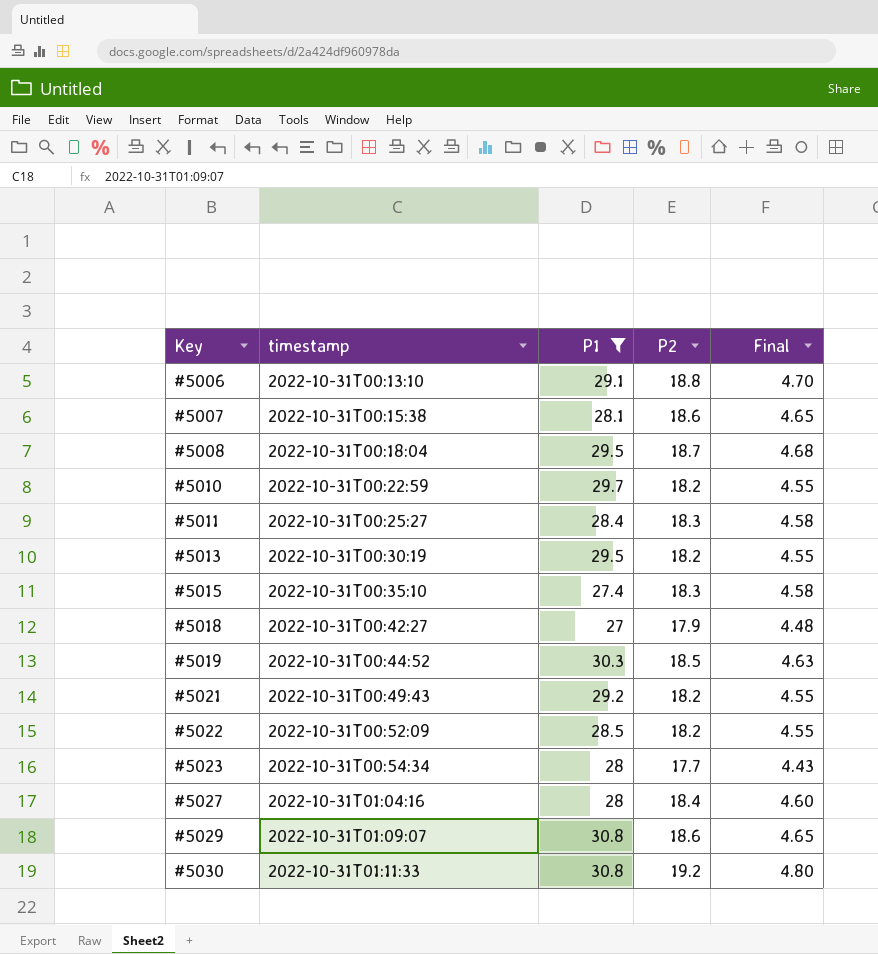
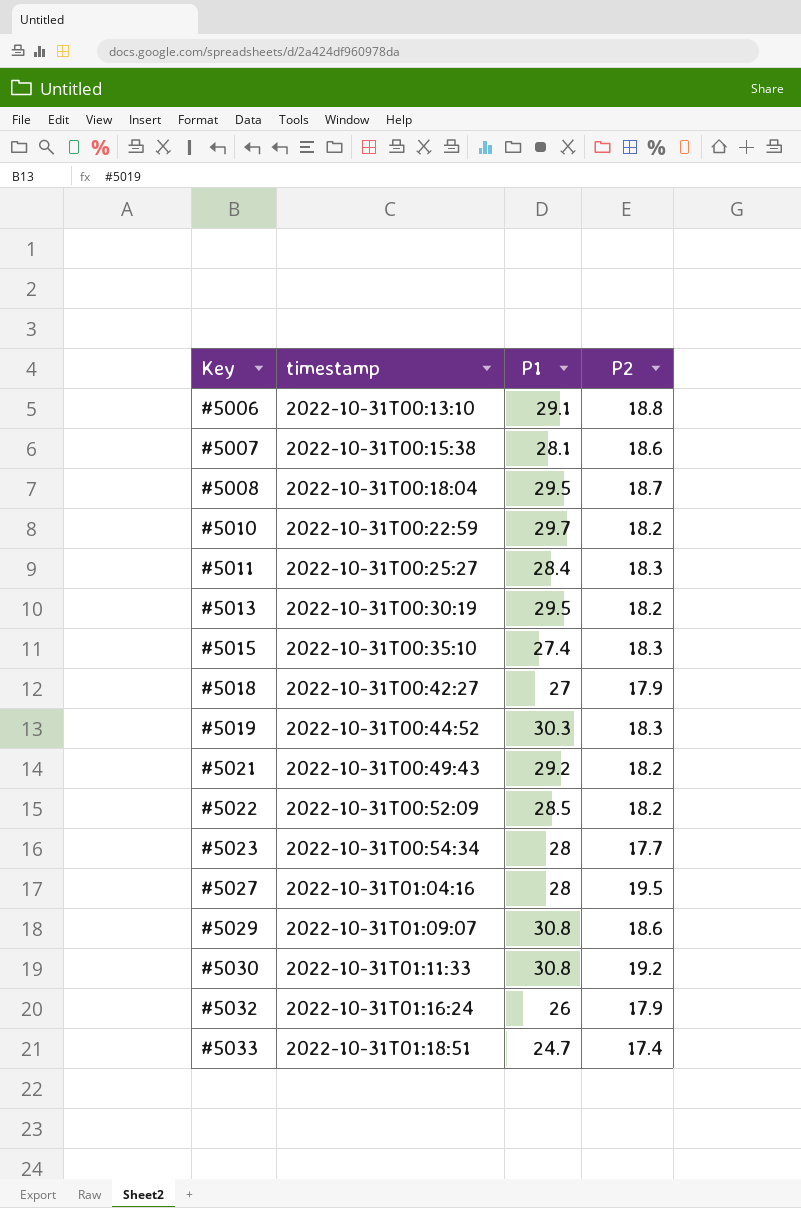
filter: P1 >= 27 -> none
column Final | formula: [P2] * 0.25 -> none
#5019 | P2: 18.5 -> 18.3
#5027 | P2: 18.4 -> 19.5

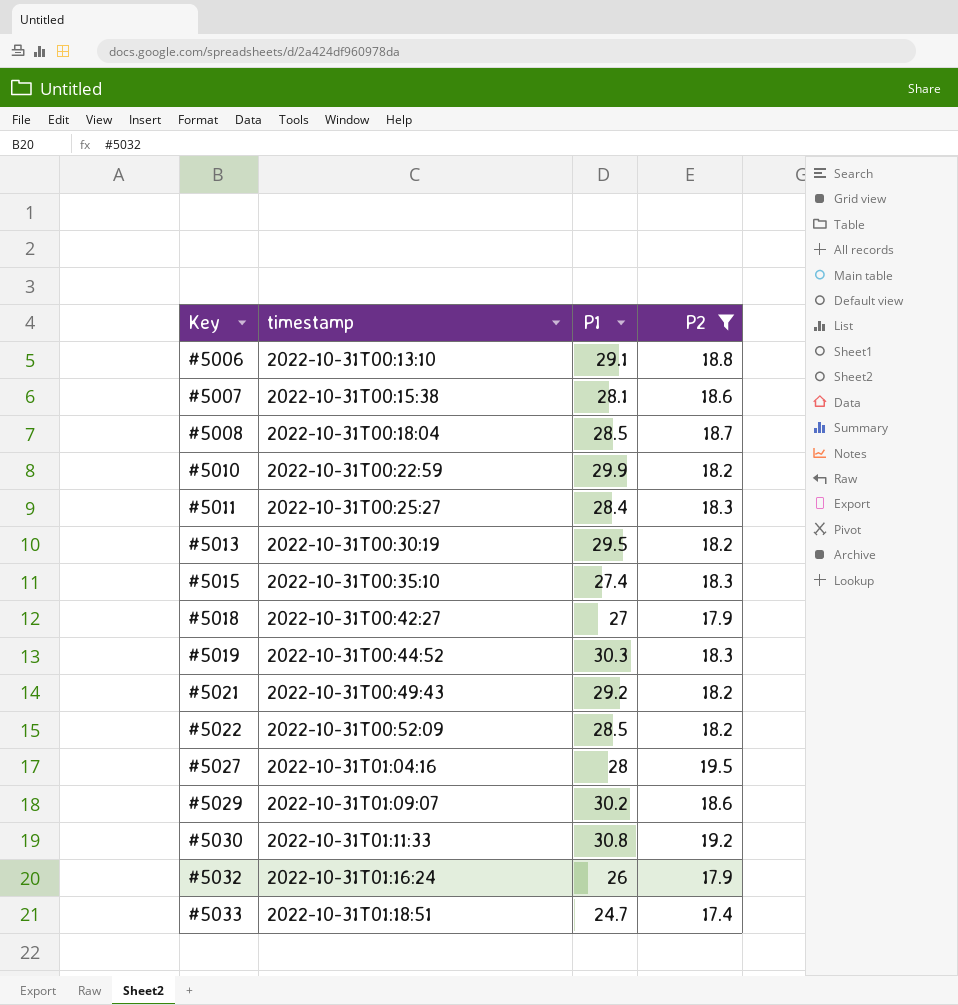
filter: none -> P2 != 17.7
#5008 | P1: 29.5 -> 28.5
#5010 | P1: 29.7 -> 29.9
#5029 | P1: 30.8 -> 30.2

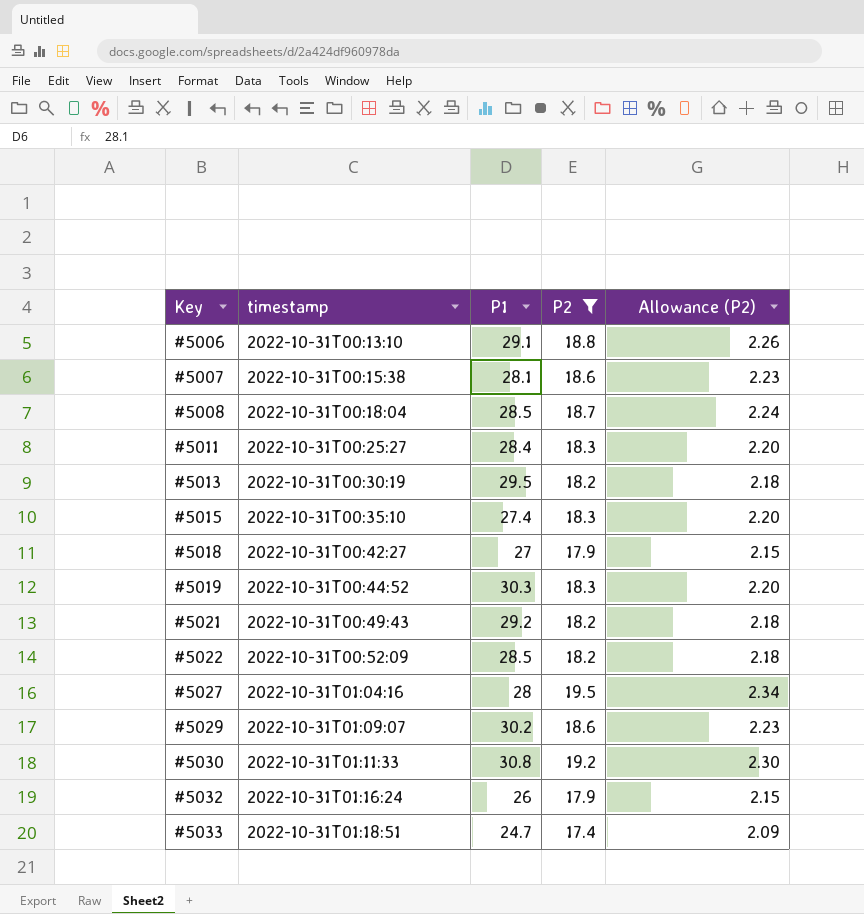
column Allowance (P2) | formula: none -> [P2] * 0.12
row #5010: 2022-10-31T00:22:59 | 29.9 | 18.2 -> none

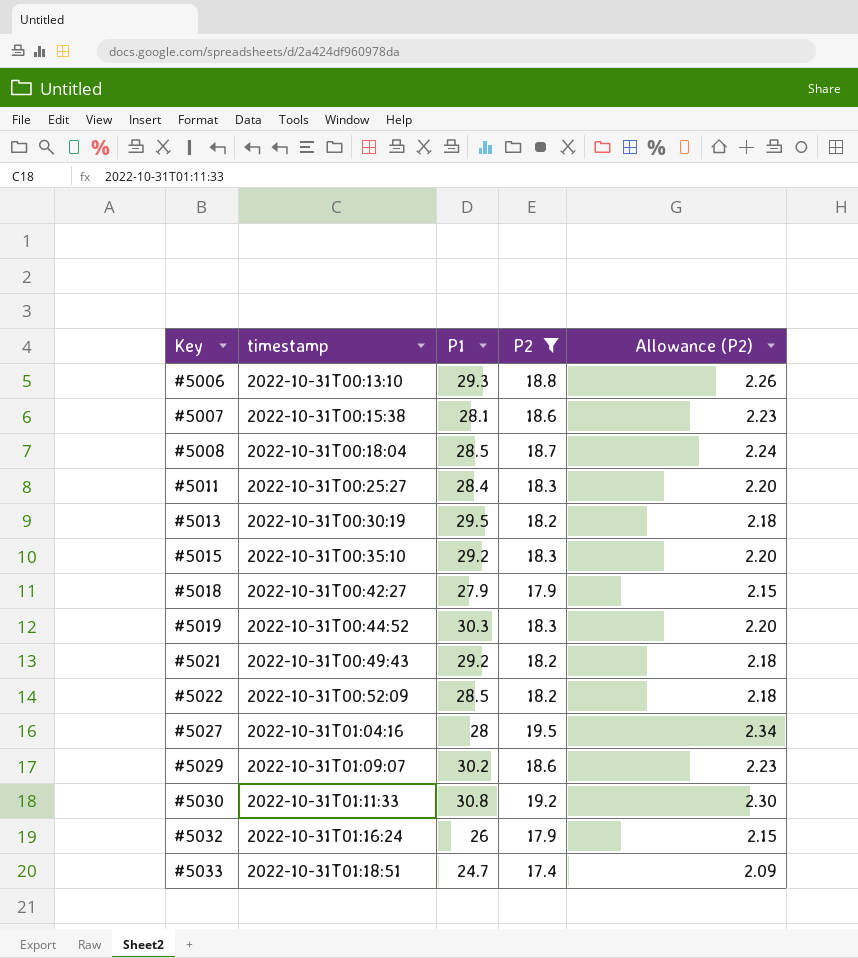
#5006 | P1: 29.1 -> 29.3
#5015 | P1: 27.4 -> 29.2
#5018 | P1: 27 -> 27.9

